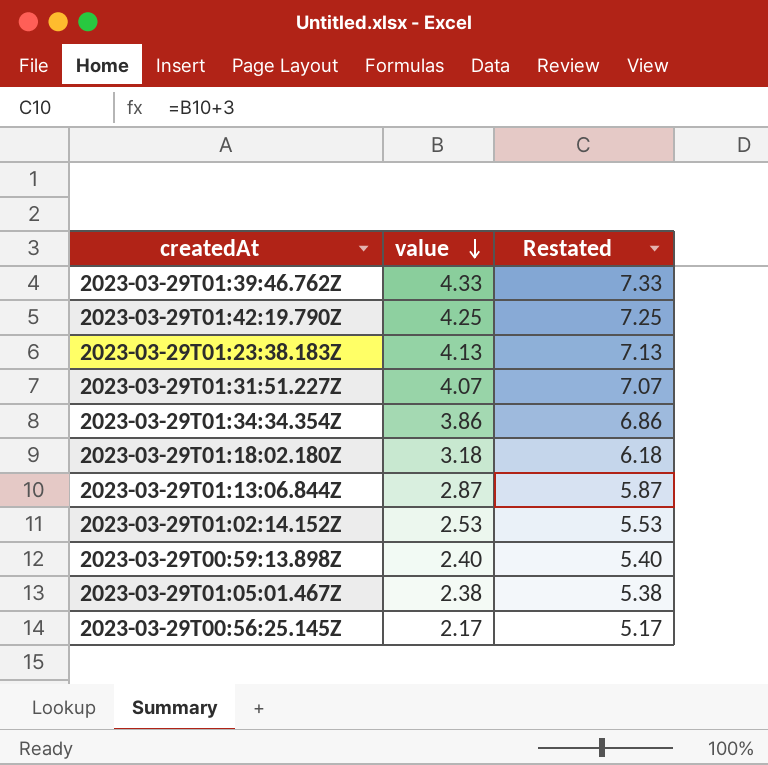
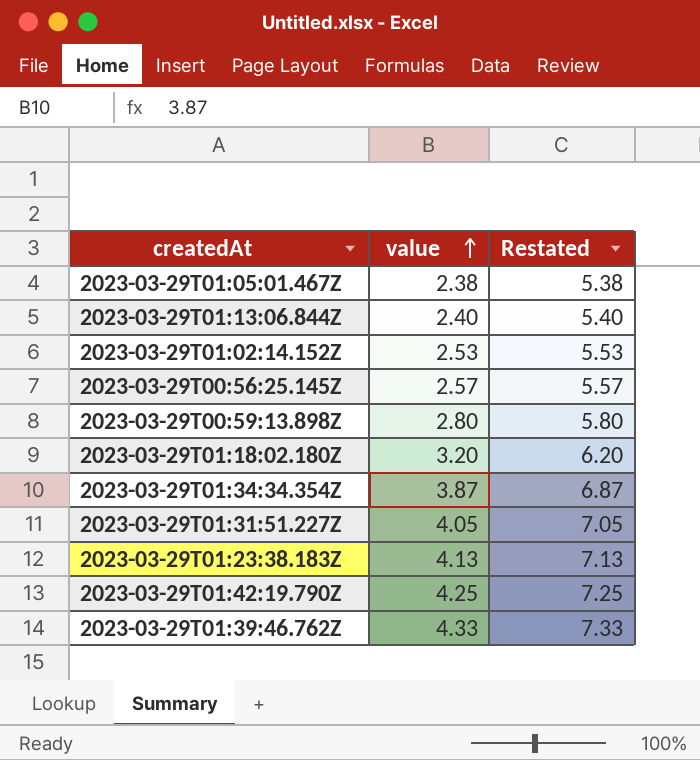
row order: value descending -> value ascending
2023-03-29T01:13:06.844Z | value: 2.87 -> 2.40
2023-03-29T01:13:06.844Z | Restated: 5.87 -> 5.40
2023-03-29T00:56:25.145Z | value: 2.17 -> 2.57
2023-03-29T00:56:25.145Z | Restated: 5.17 -> 5.57
2023-03-29T00:59:13.898Z | value: 2.40 -> 2.80
2023-03-29T00:59:13.898Z | Restated: 5.40 -> 5.80
2023-03-29T01:18:02.180Z | value: 3.18 -> 3.20
2023-03-29T01:18:02.180Z | Restated: 6.18 -> 6.20
2023-03-29T01:34:34.354Z | value: 3.86 -> 3.87
2023-03-29T01:34:34.354Z | Restated: 6.86 -> 6.87
2023-03-29T01:31:51.227Z | value: 4.07 -> 4.05
2023-03-29T01:31:51.227Z | Restated: 7.07 -> 7.05

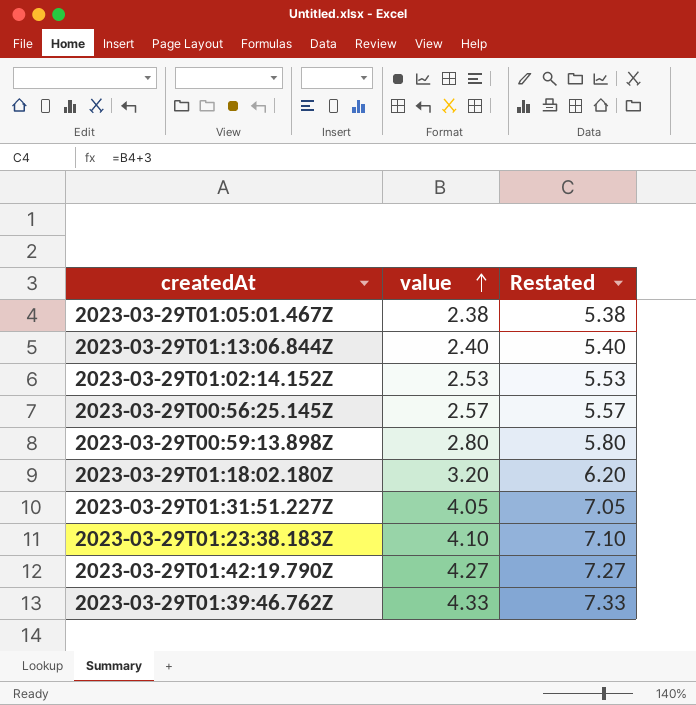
row 2023-03-29T01:34:34.354Z: 3.87 | 6.87 -> none
2023-03-29T01:23:38.183Z | value: 4.13 -> 4.10
2023-03-29T01:23:38.183Z | Restated: 7.13 -> 7.10
2023-03-29T01:42:19.790Z | value: 4.25 -> 4.27
2023-03-29T01:42:19.790Z | Restated: 7.25 -> 7.27

